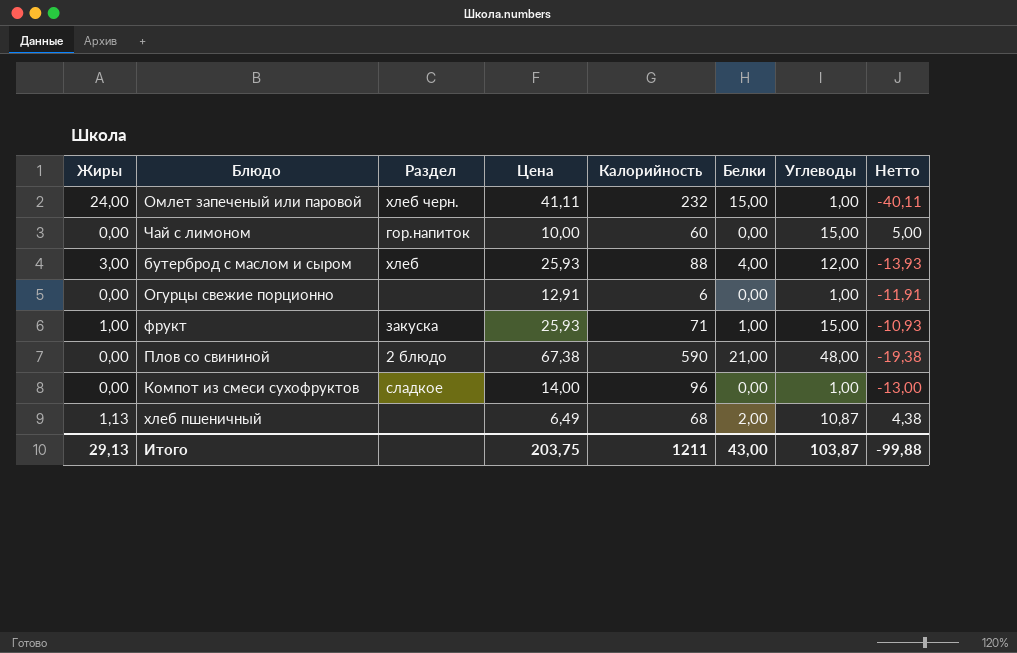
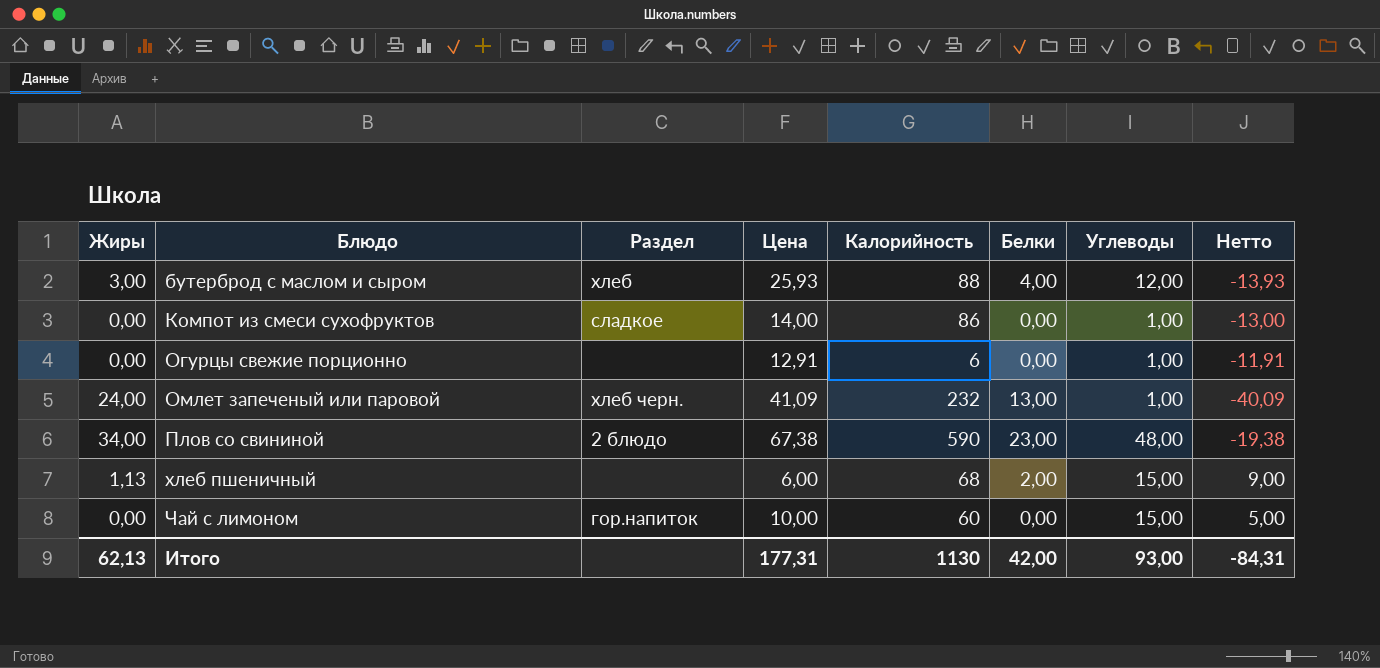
row order: none -> Блюдо ascending
row фрукт: 1,00 | закуска | 25,93 | 71 | 1,00 | 15,00 | -10,93 -> none
Компот из смеси сухофруктов | Калорийность: 96 -> 86
Омлет запеченый или паровой | Цена: 41,11 -> 41,09
Омлет запеченый или паровой | Белки: 15,00 -> 13,00
Омлет запеченый или паровой | Нетто: -40,11 -> -40,09
Плов со свининой | Жиры: 0,00 -> 34,00
Плов со свининой | Белки: 21,00 -> 23,00
хлеб пшеничный | Цена: 6,49 -> 6,00
хлеб пшеничный | Углеводы: 10,87 -> 15,00
хлеб пшеничный | Нетто: 4,38 -> 9,00
Итого | Жиры: 29,13 -> 62,13
Итого | Цена: 203,75 -> 177,31
Итого | Калорийность: 1211 -> 1130
Итого | Белки: 43,00 -> 42,00
Итого | Углеводы: 103,87 -> 93,00
Итого | Нетто: -99,88 -> -84,31

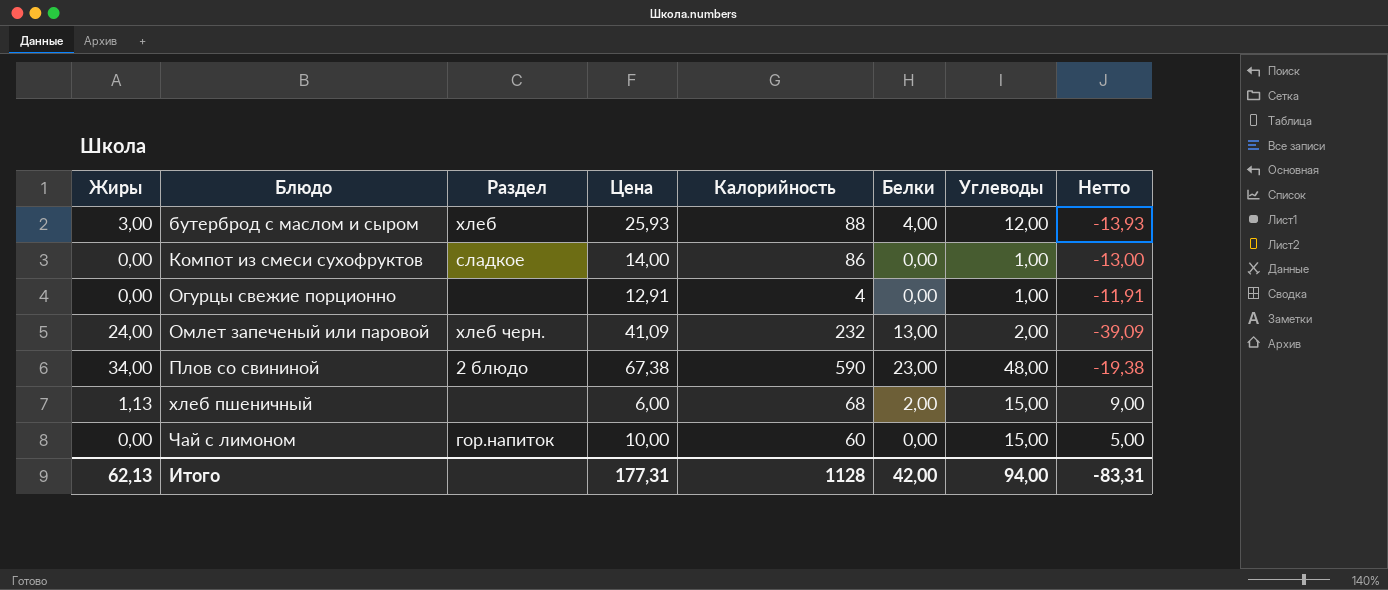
Огурцы свежие порционно | Калорийность: 6 -> 4
Омлет запеченый или паровой | Углеводы: 1,00 -> 2,00
Омлет запеченый или паровой | Нетто: -40,09 -> -39,09
Итого | Калорийность: 1130 -> 1128
Итого | Углеводы: 93,00 -> 94,00
Итого | Нетто: -84,31 -> -83,31

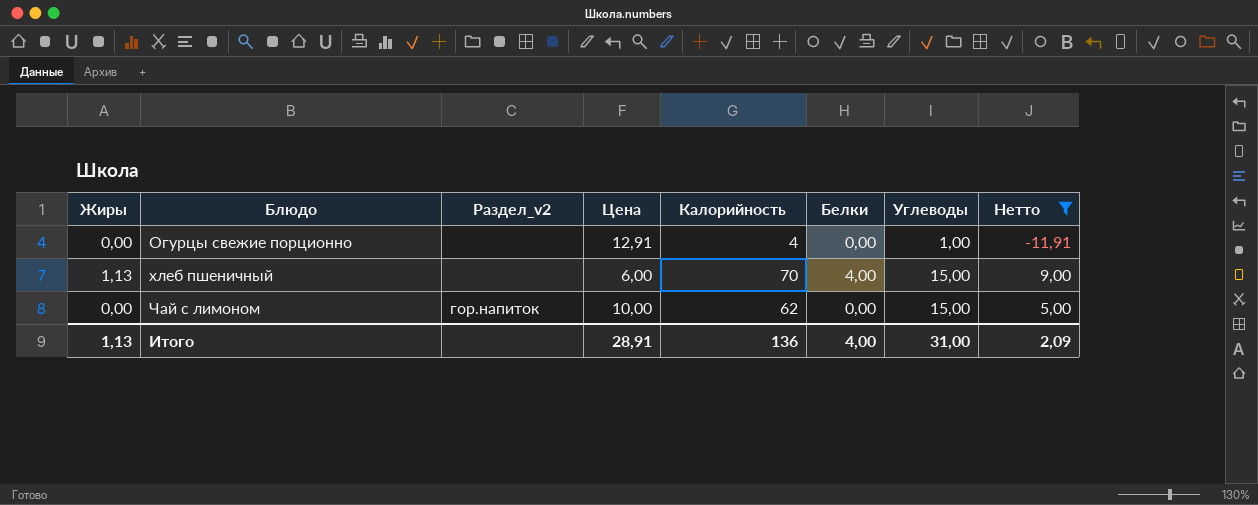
filter: none -> Нетто >= -11,91
column name: Раздел -> Раздел_v2
хлеб пшеничный | Калорийность: 68 -> 70
хлеб пшеничный | Белки: 2,00 -> 4,00
Чай с лимоном | Калорийность: 60 -> 62
Итого | Жиры: 62,13 -> 1,13
Итого | Цена: 177,31 -> 28,91
Итого | Калорийность: 1128 -> 136
Итого | Белки: 42,00 -> 4,00
Итого | Углеводы: 94,00 -> 31,00
Итого | Нетто: -83,31 -> 2,09

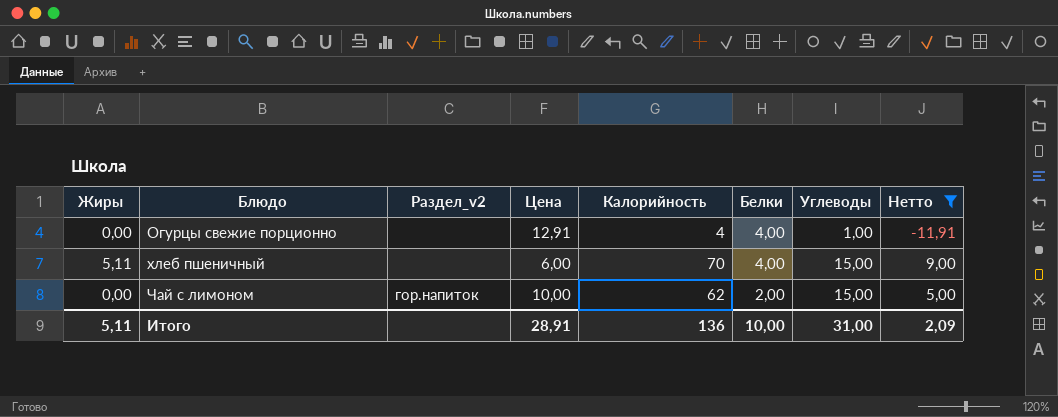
Огурцы свежие порционно | Белки: 0,00 -> 4,00
хлеб пшеничный | Жиры: 1,13 -> 5,11
Чай с лимоном | Белки: 0,00 -> 2,00
Итого | Жиры: 1,13 -> 5,11
Итого | Белки: 4,00 -> 10,00

